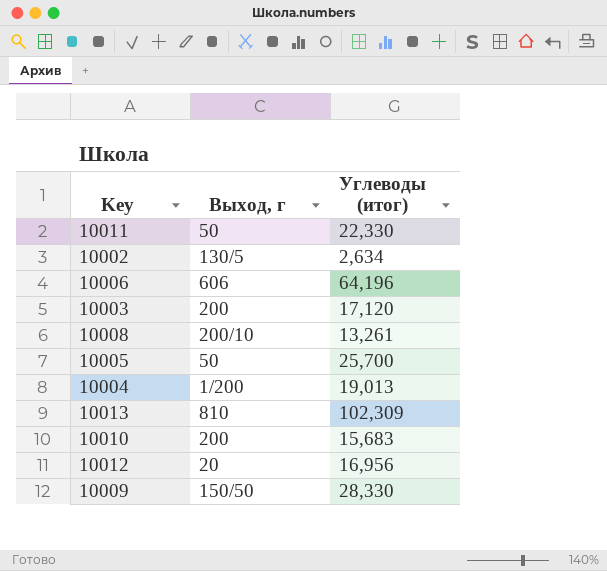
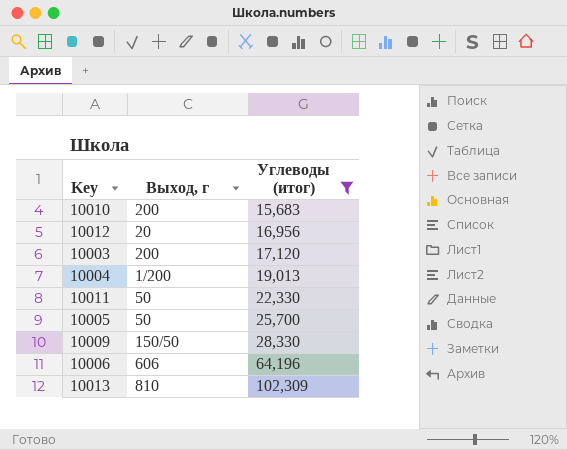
filter: none -> Углеводы (итог) >= 15,683
row order: none -> Углеводы (итог) ascending

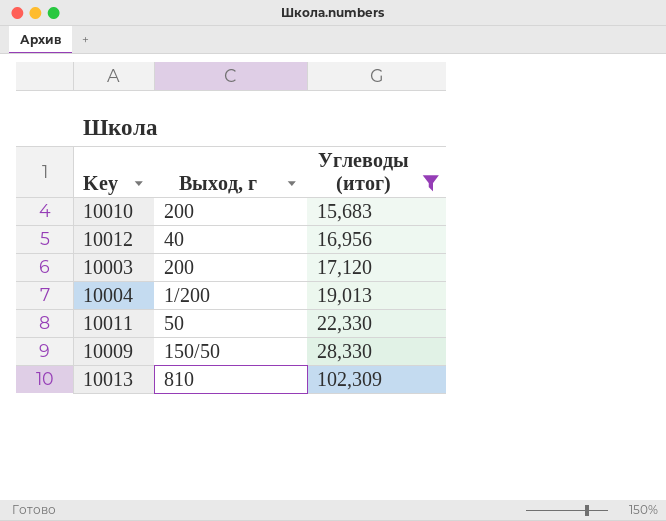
row 10005: 50 | 25,700 -> none
row 10006: 606 | 64,196 -> none
10012 | Выход, г: 20 -> 40

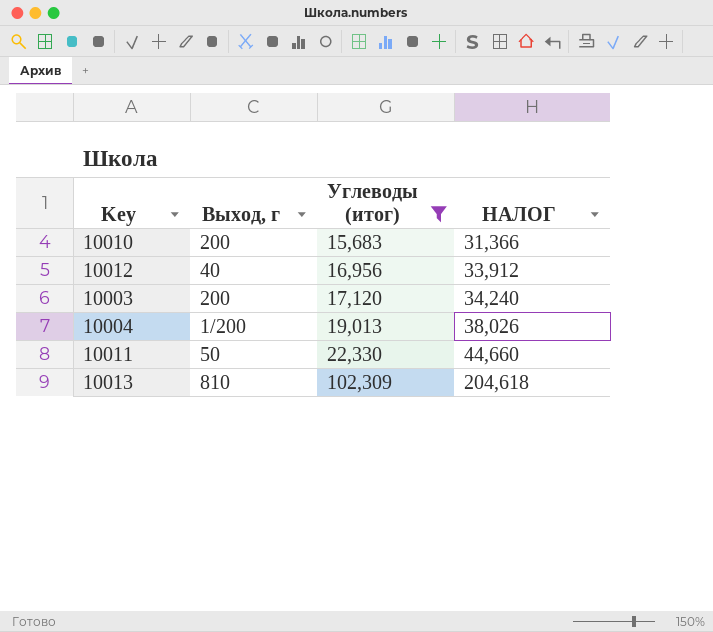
column НАЛОГ | formula: none -> [Углеводы (итог)] * 2
row 10009: 150/50 | 28,330 -> none

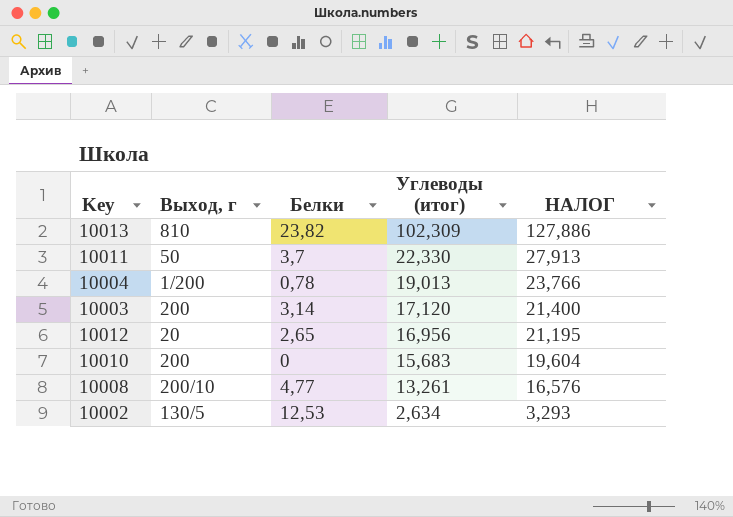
filter: Углеводы (итог) >= 15,683 -> none
row order: Углеводы (итог) ascending -> Углеводы (итог) descending
column Белки | position: none -> 3
column НАЛОГ | formula: [Углеводы (итог)] * 2 -> [Углеводы (итог)] * 1,25
10012 | Выход, г: 40 -> 20

